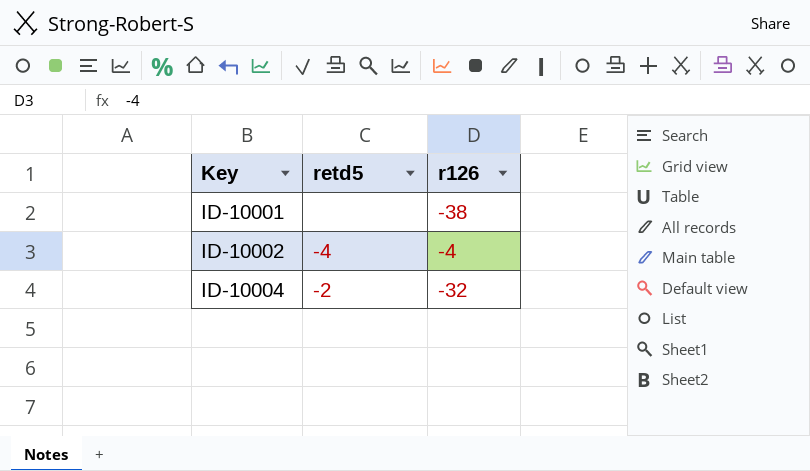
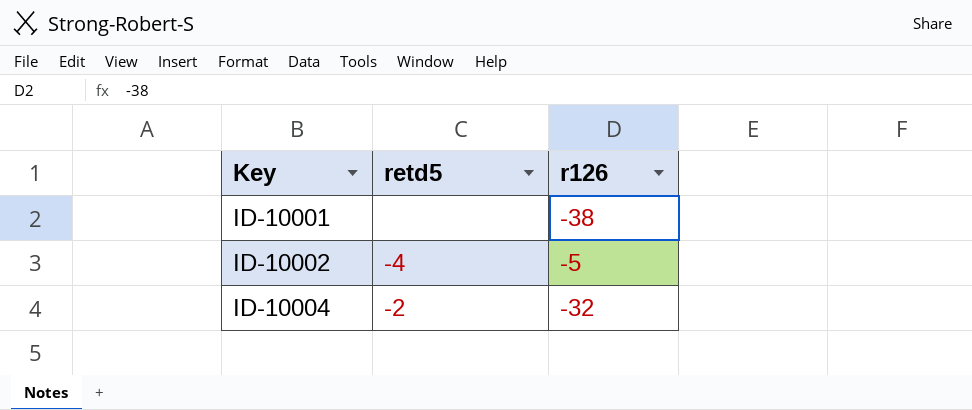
ID-10002 | r126: -4 -> -5

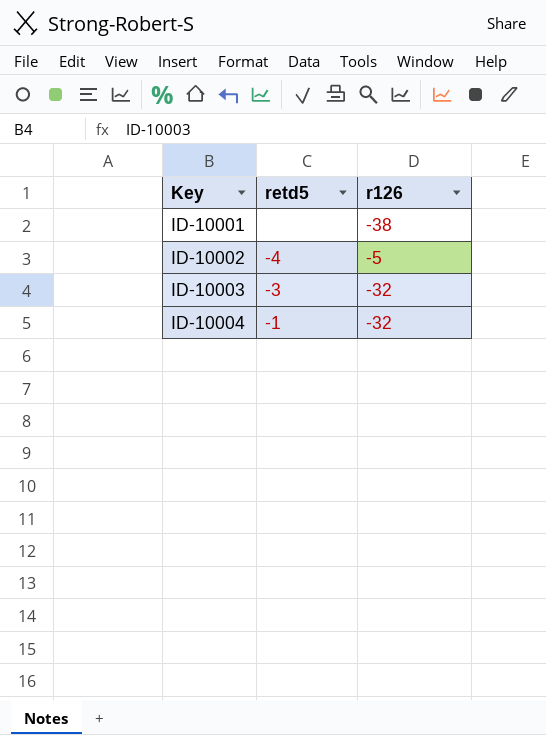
row ID-10003: none -> -3 | -32
ID-10004 | retd5: -2 -> -1

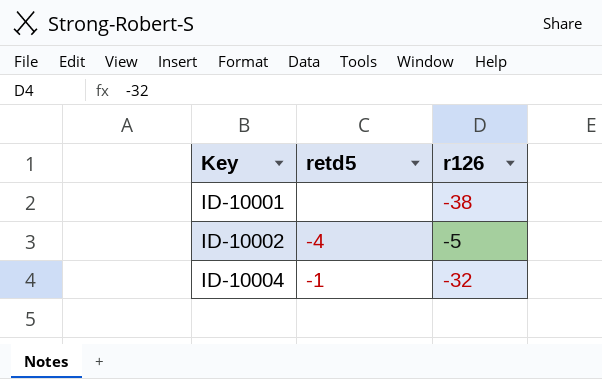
row ID-10003: -3 | -32 -> none

